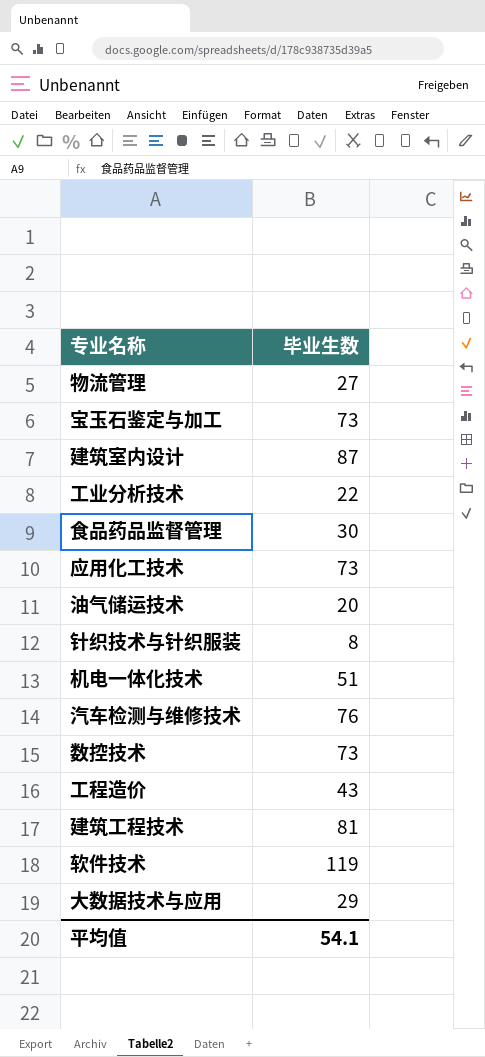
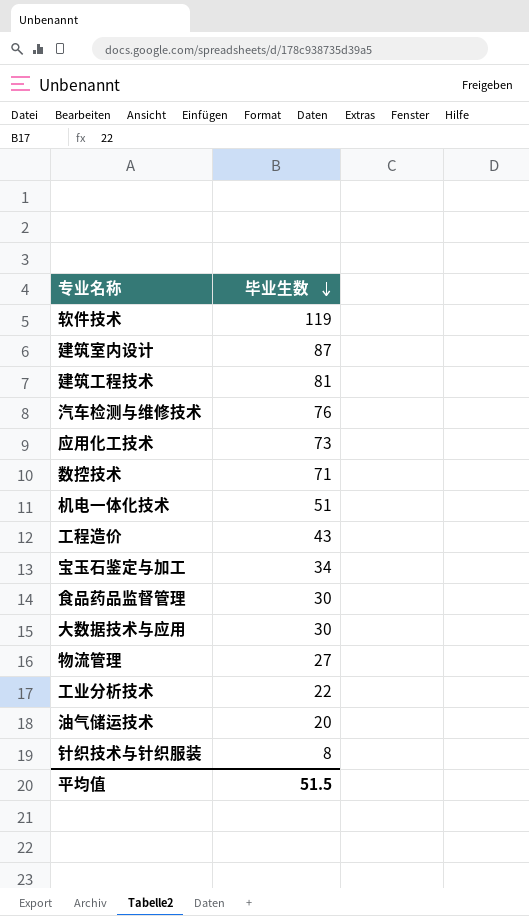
row order: none -> 毕业生数 descending
数控技术 | 毕业生数: 73 -> 71
宝玉石鉴定与加工 | 毕业生数: 73 -> 34
大数据技术与应用 | 毕业生数: 29 -> 30
平均值 | 毕业生数: 54.1 -> 51.5

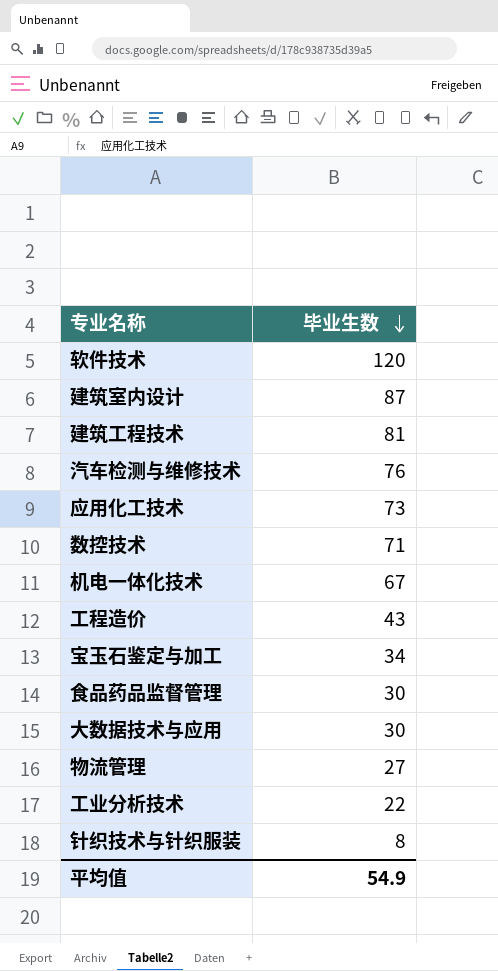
row 油气储运技术: 20 -> none
软件技术 | 毕业生数: 119 -> 120
机电一体化技术 | 毕业生数: 51 -> 67
平均值 | 毕业生数: 51.5 -> 54.9

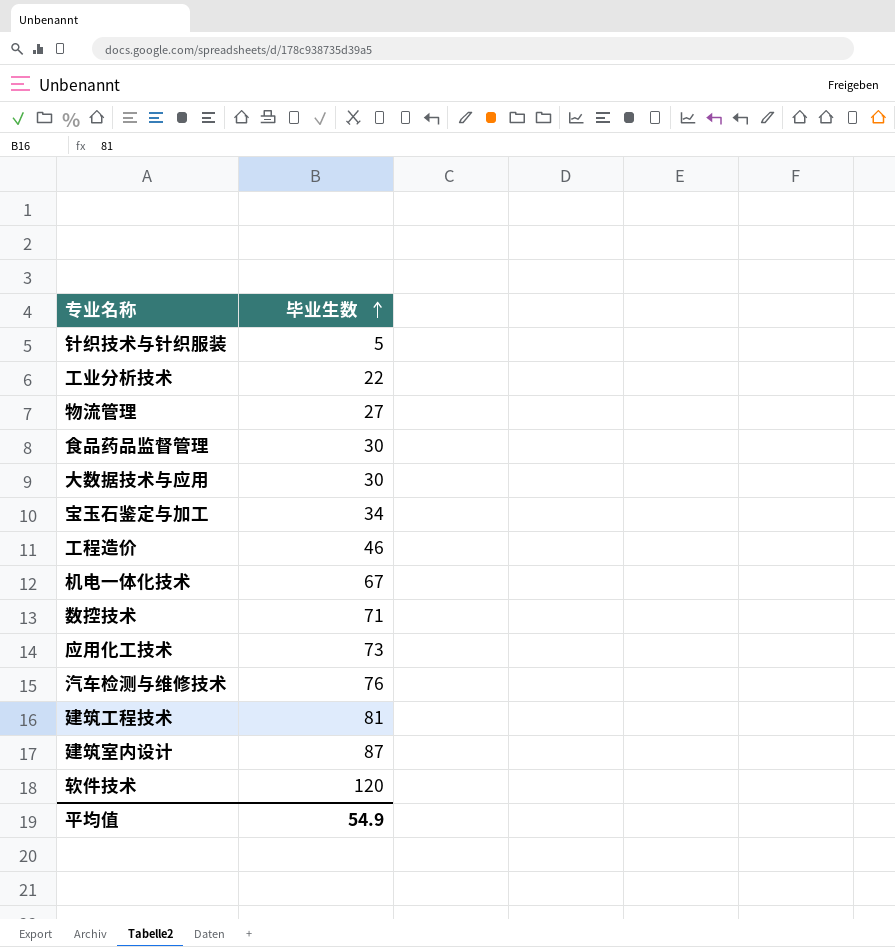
row order: 毕业生数 descending -> 毕业生数 ascending
针织技术与针织服装 | 毕业生数: 8 -> 5
工程造价 | 毕业生数: 43 -> 46

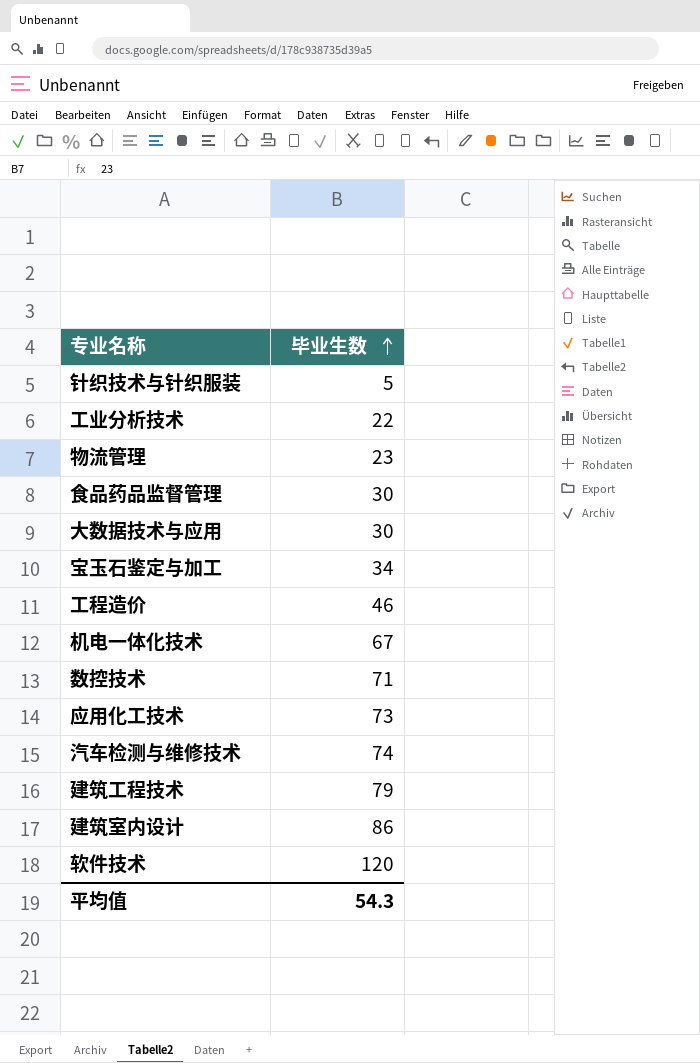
物流管理 | 毕业生数: 27 -> 23
汽车检测与维修技术 | 毕业生数: 76 -> 74
建筑工程技术 | 毕业生数: 81 -> 79
建筑室内设计 | 毕业生数: 87 -> 86
平均值 | 毕业生数: 54.9 -> 54.3

